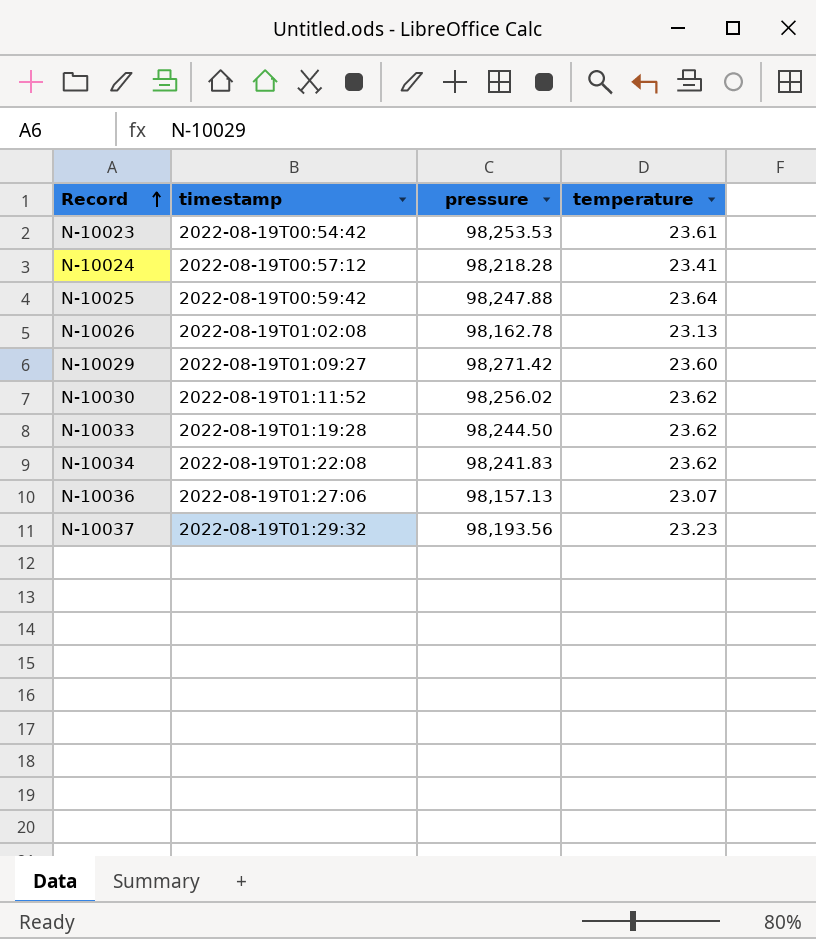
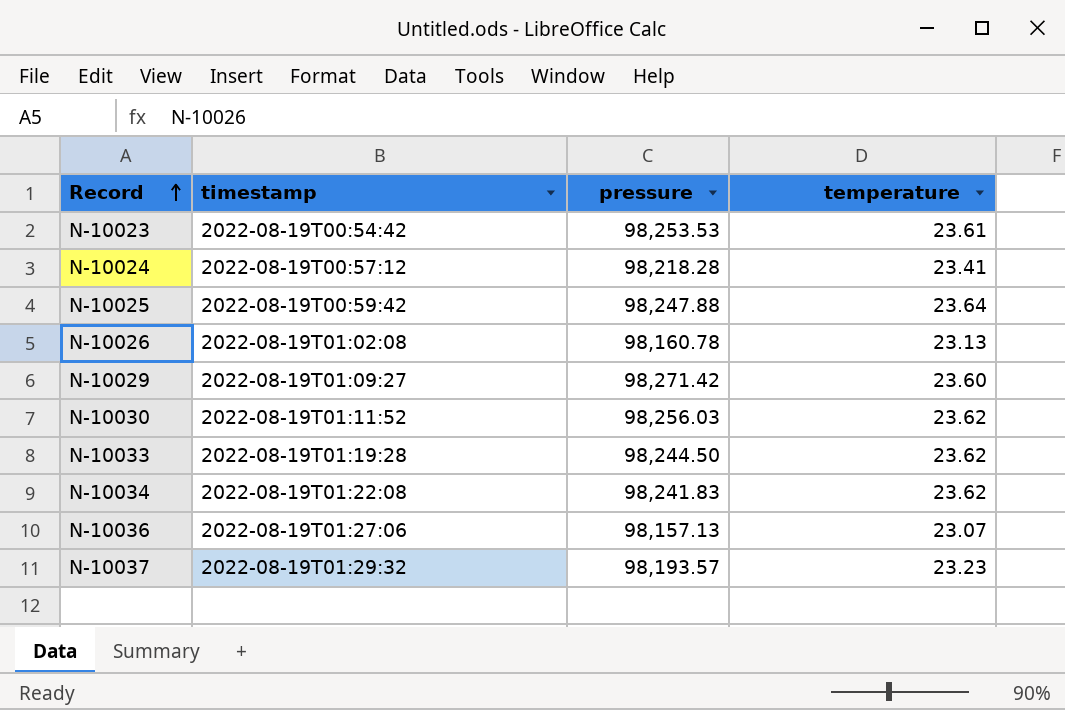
N-10026 | pressure: 98,162.78 -> 98,160.78
N-10030 | pressure: 98,256.02 -> 98,256.03
N-10037 | pressure: 98,193.56 -> 98,193.57

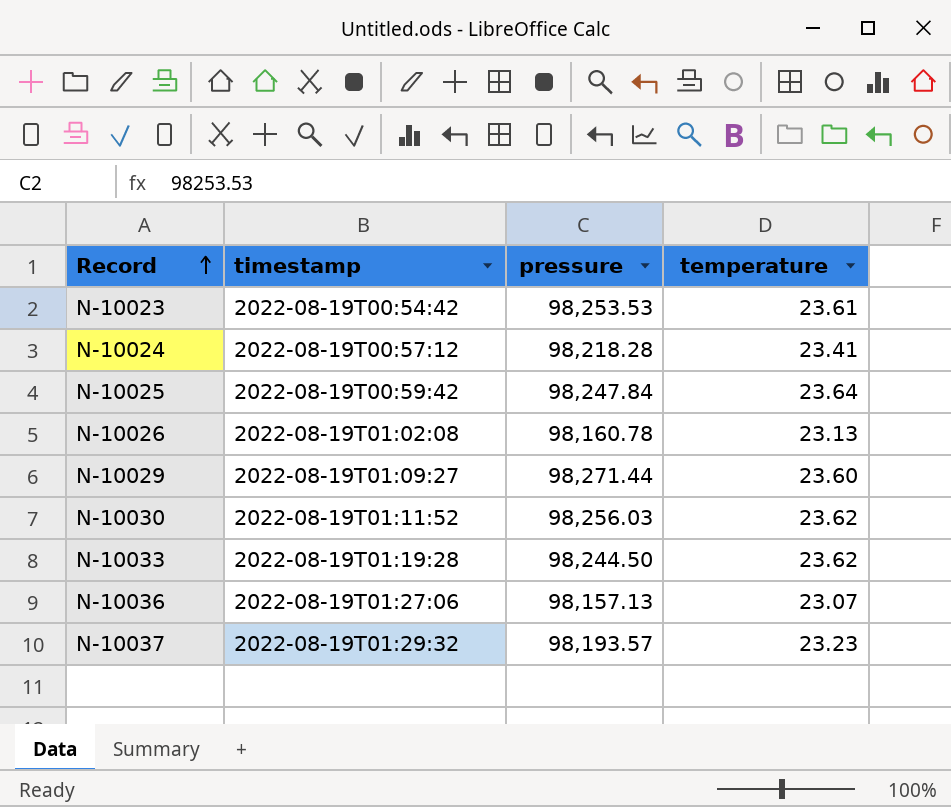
row N-10034: 2022-08-19T01:22:08 | 98,241.83 | 23.62 -> none
N-10025 | pressure: 98,247.88 -> 98,247.84
N-10029 | pressure: 98,271.42 -> 98,271.44

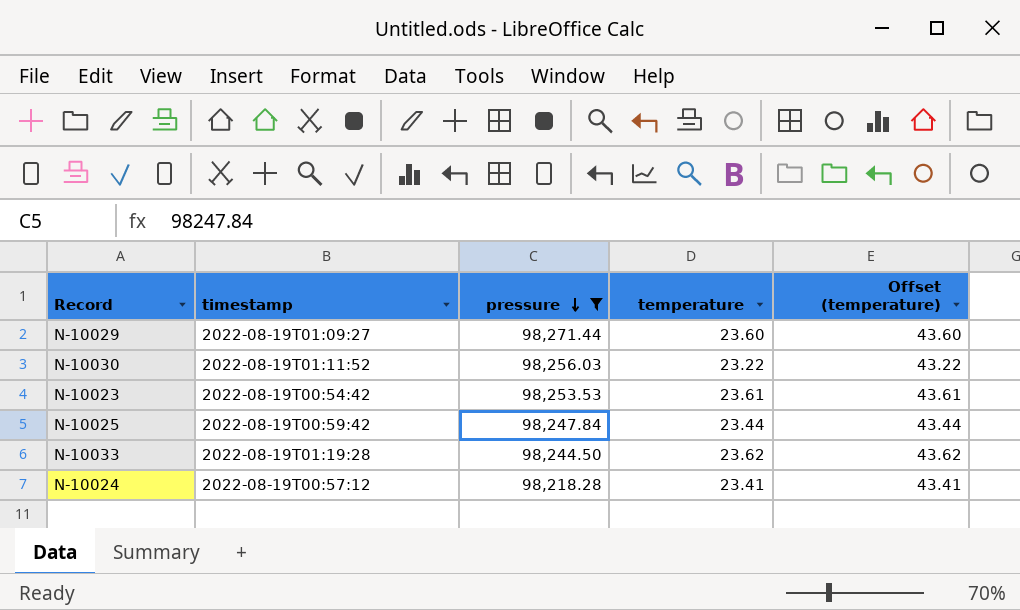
filter: none -> pressure >= 98,218.28
row order: Record ascending -> pressure descending
column Offset (temperature) | formula: none -> [temperature] + 20
N-10030 | temperature: 23.62 -> 23.22
N-10025 | temperature: 23.64 -> 23.44

